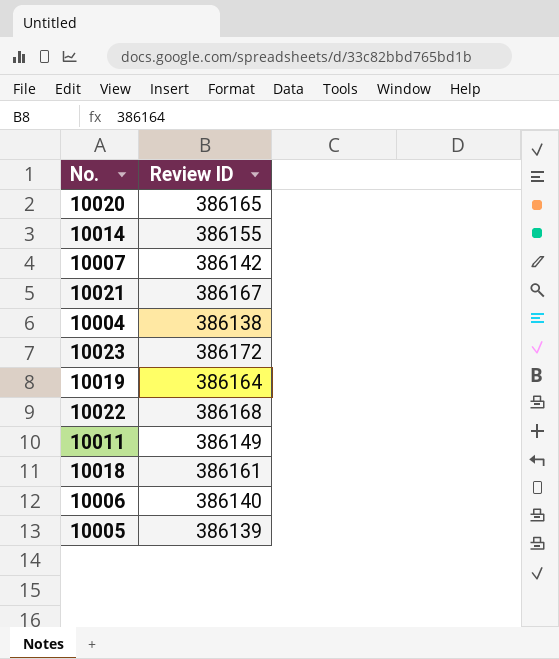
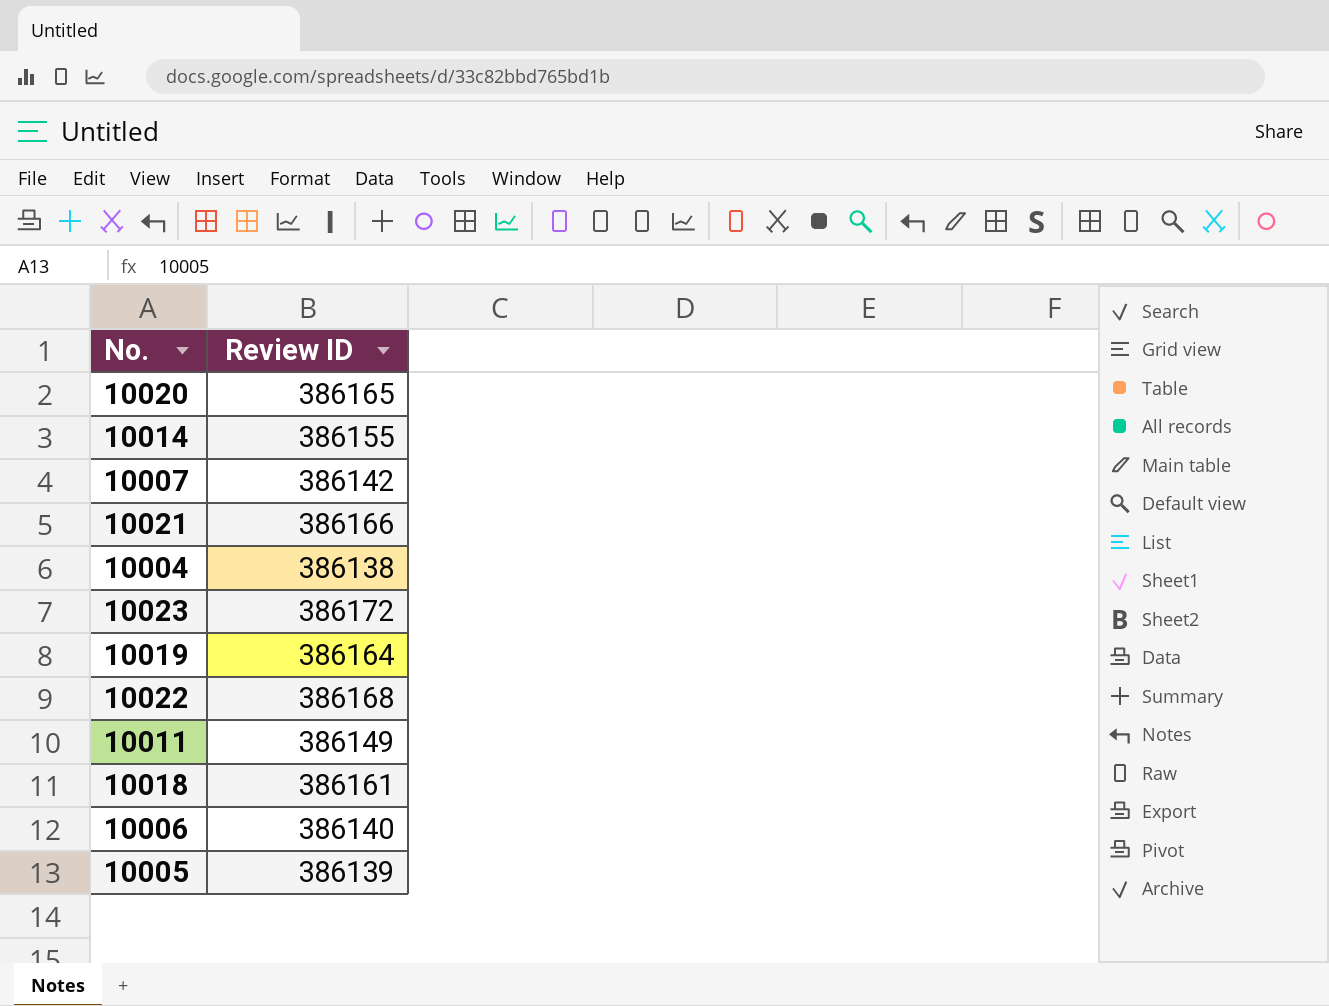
10021 | Review ID: 386167 -> 386166

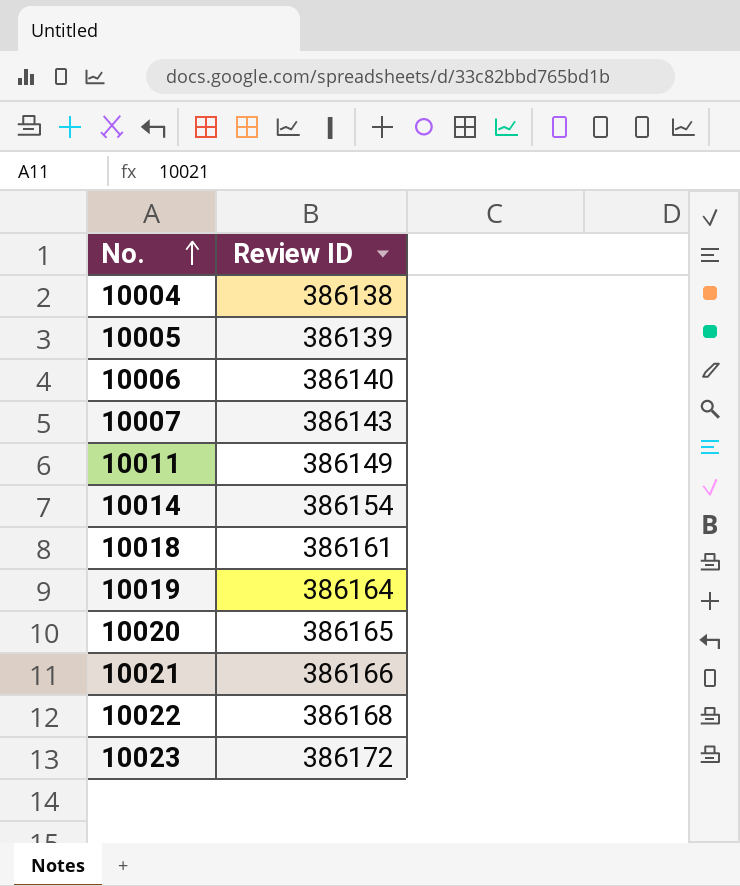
row order: none -> No. ascending
10007 | Review ID: 386142 -> 386143
10014 | Review ID: 386155 -> 386154

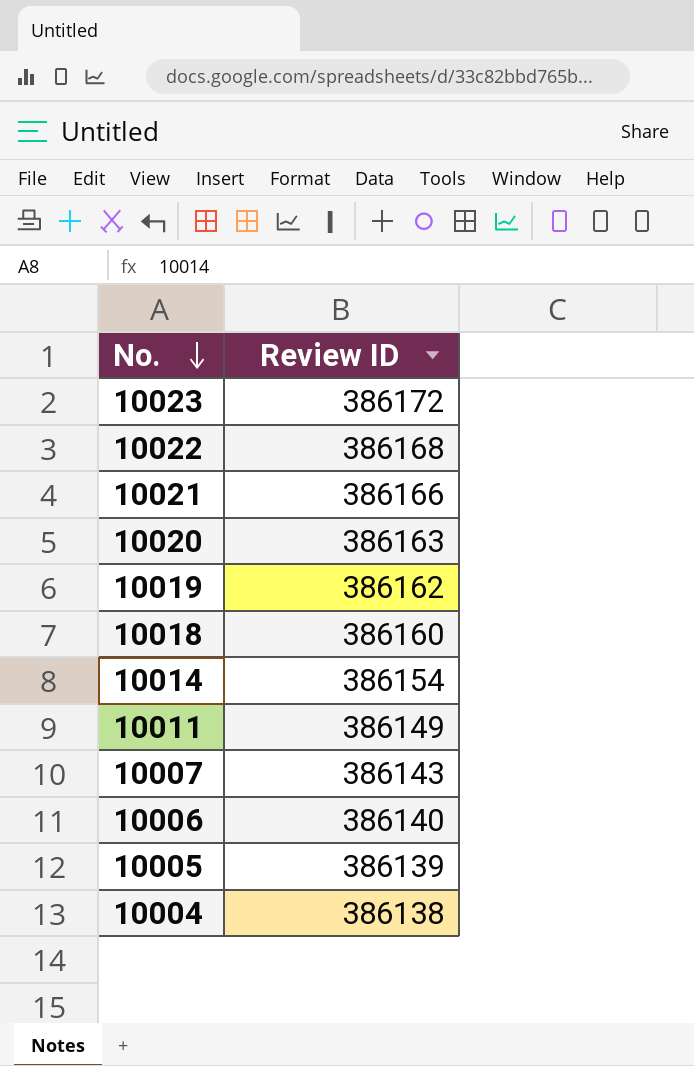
row order: No. ascending -> No. descending
10020 | Review ID: 386165 -> 386163
10019 | Review ID: 386164 -> 386162
10018 | Review ID: 386161 -> 386160

